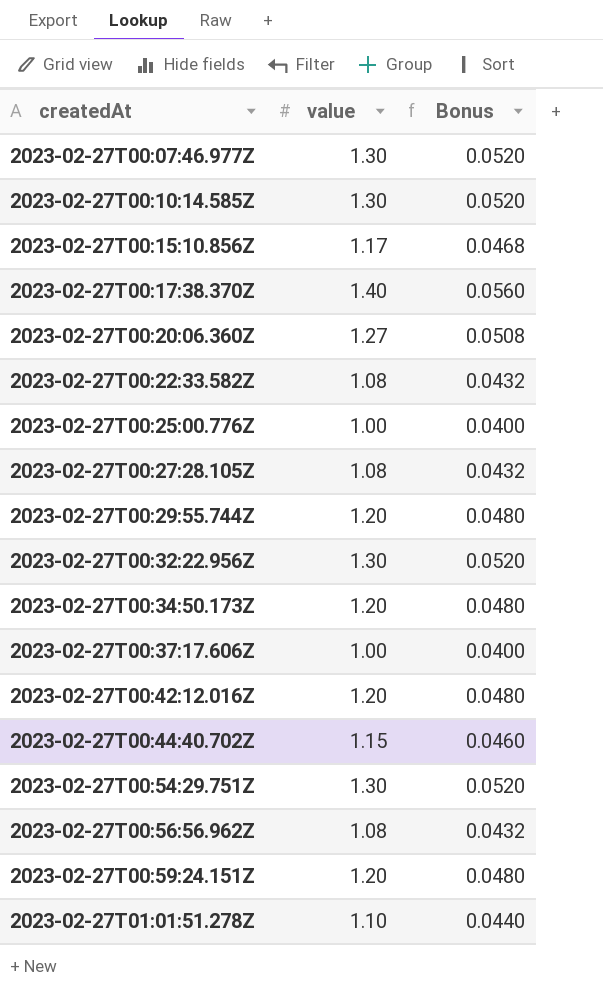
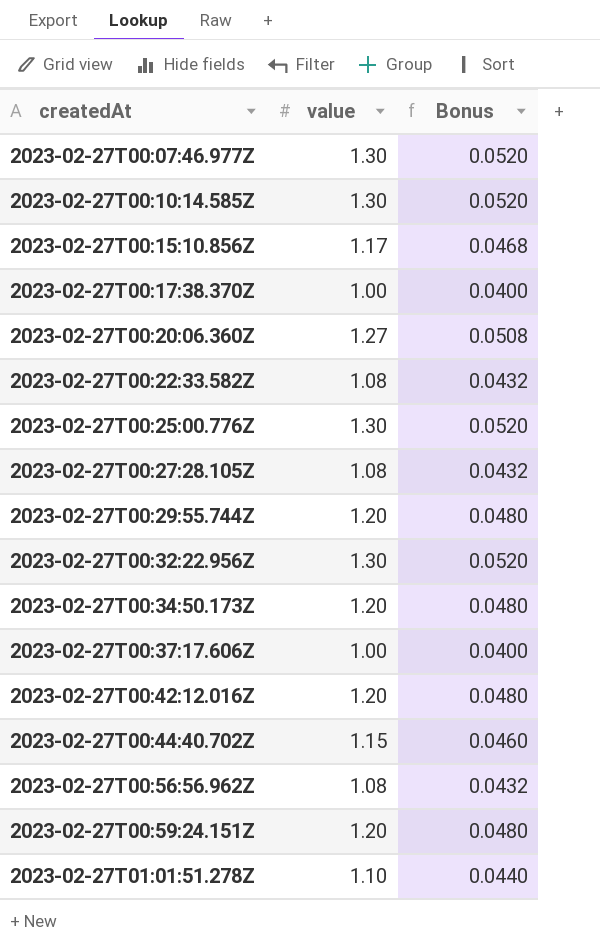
row 2023-02-27T00:54:29.751Z: 1.30 | 0.0520 -> none
2023-02-27T00:17:38.370Z | value: 1.40 -> 1.00
2023-02-27T00:17:38.370Z | Bonus: 0.0560 -> 0.0400
2023-02-27T00:25:00.776Z | value: 1.00 -> 1.30
2023-02-27T00:25:00.776Z | Bonus: 0.0400 -> 0.0520

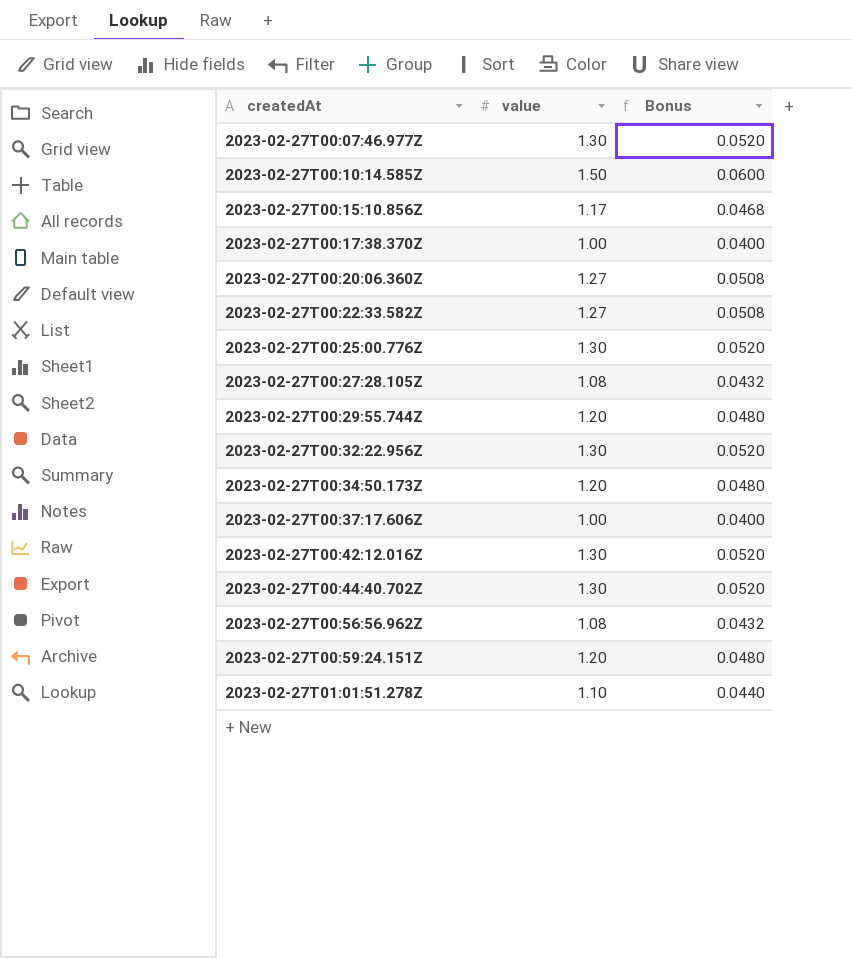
2023-02-27T00:10:14.585Z | value: 1.30 -> 1.50
2023-02-27T00:10:14.585Z | Bonus: 0.0520 -> 0.0600
2023-02-27T00:22:33.582Z | value: 1.08 -> 1.27
2023-02-27T00:22:33.582Z | Bonus: 0.0432 -> 0.0508
2023-02-27T00:42:12.016Z | value: 1.20 -> 1.30
2023-02-27T00:42:12.016Z | Bonus: 0.0480 -> 0.0520
2023-02-27T00:44:40.702Z | value: 1.15 -> 1.30
2023-02-27T00:44:40.702Z | Bonus: 0.0460 -> 0.0520

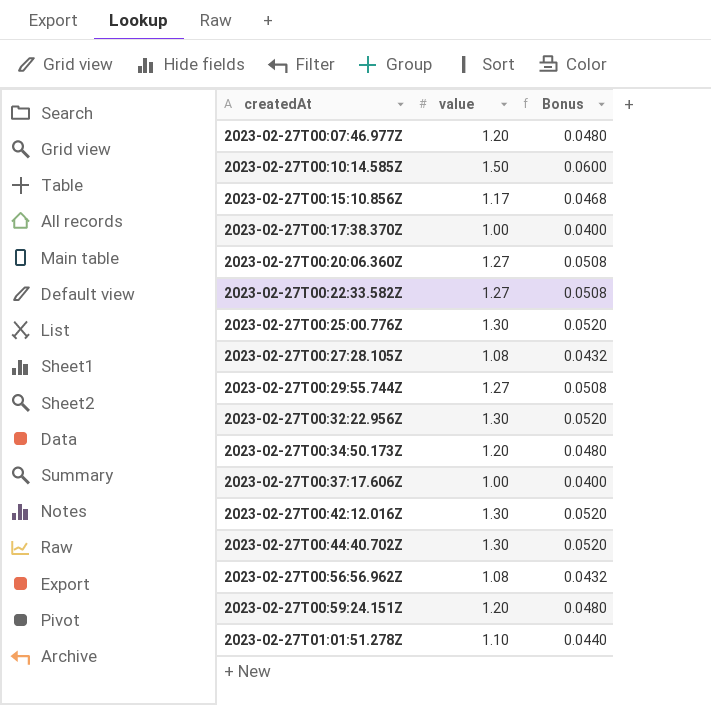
2023-02-27T00:07:46.977Z | value: 1.30 -> 1.20
2023-02-27T00:07:46.977Z | Bonus: 0.0520 -> 0.0480
2023-02-27T00:29:55.744Z | value: 1.20 -> 1.27
2023-02-27T00:29:55.744Z | Bonus: 0.0480 -> 0.0508

